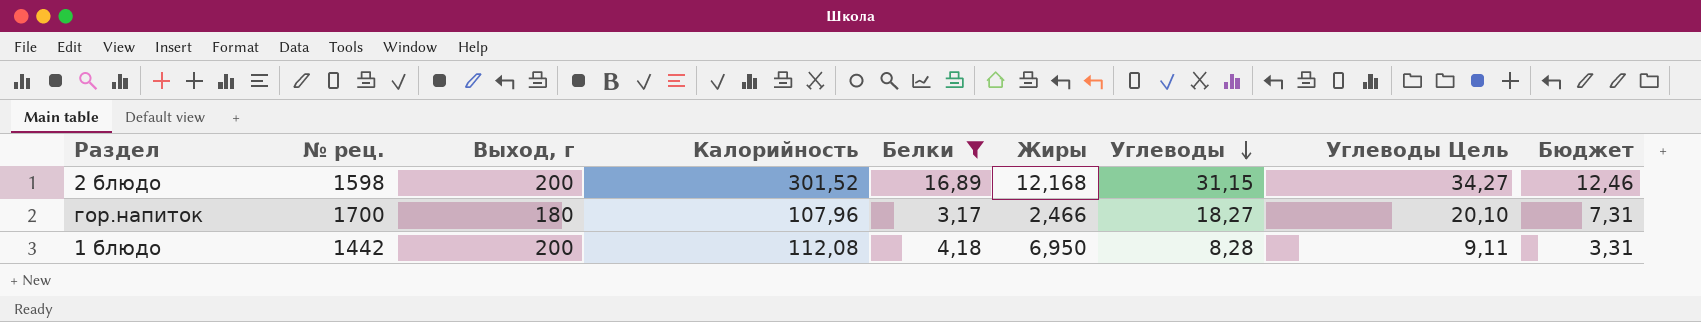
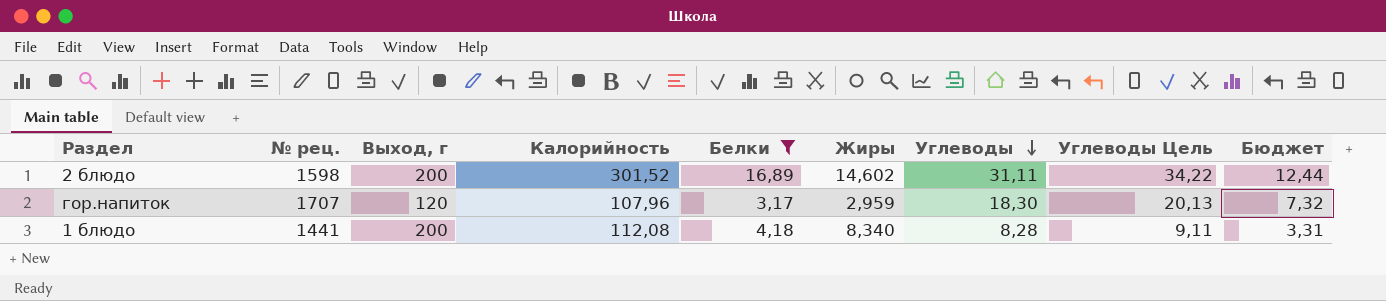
2 блюдо | Жиры: 12,168 -> 14,602
2 блюдо | Углеводы: 31,15 -> 31,11
2 блюдо | Углеводы Цель: 34,27 -> 34,22
2 блюдо | Бюджет: 12,46 -> 12,44
гор.напиток | № рец.: 1700 -> 1707
гор.напиток | Выход, г: 180 -> 120
гор.напиток | Жиры: 2,466 -> 2,959
гор.напиток | Углеводы: 18,27 -> 18,30
гор.напиток | Углеводы Цель: 20,10 -> 20,13
гор.напиток | Бюджет: 7,31 -> 7,32
1 блюдо | № рец.: 1442 -> 1441
1 блюдо | Жиры: 6,950 -> 8,340

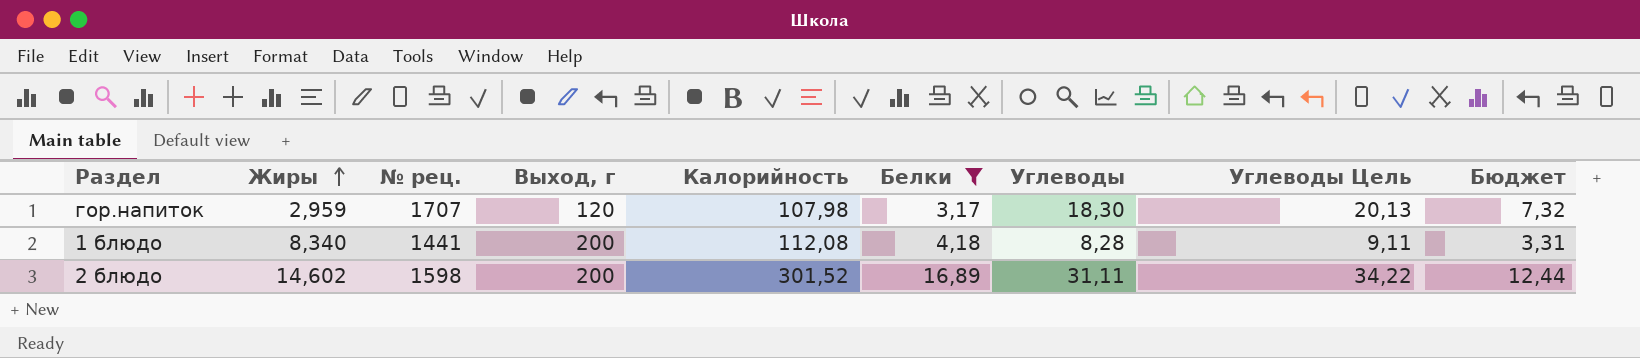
row order: Углеводы descending -> Жиры ascending
column Жиры | position: 6 -> 2
гор.напиток | Калорийность: 107,96 -> 107,98

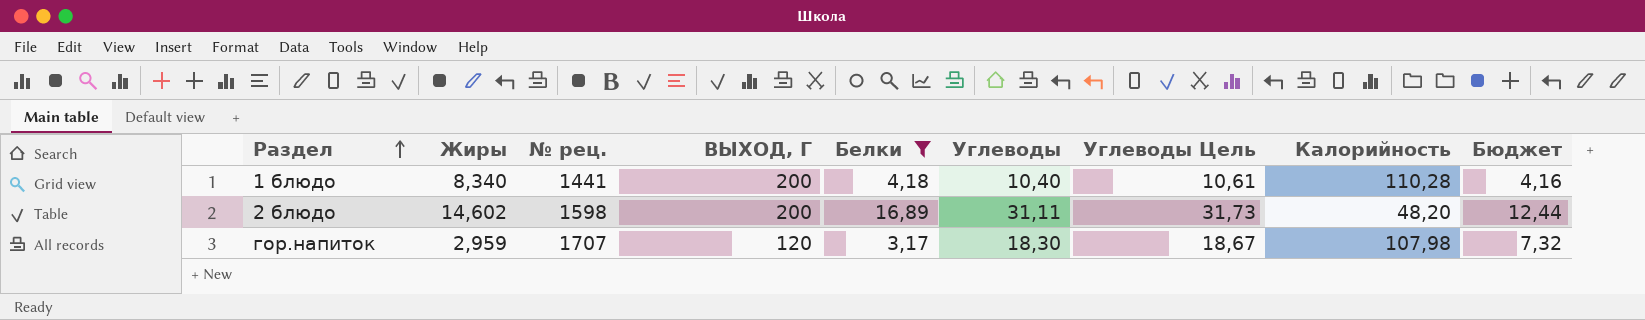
row order: Жиры ascending -> Раздел ascending
column name: Выход, г -> ВЫХОД, Г
column Углеводы Цель | formula: [Углеводы] * 1,1 -> [Углеводы] * 1,02
column Калорийность | position: 5 -> 8
1 блюдо | Углеводы: 8,28 -> 10,40
1 блюдо | Калорийность: 112,08 -> 110,28
1 блюдо | Бюджет: 3,31 -> 4,16
2 блюдо | Калорийность: 301,52 -> 48,20

